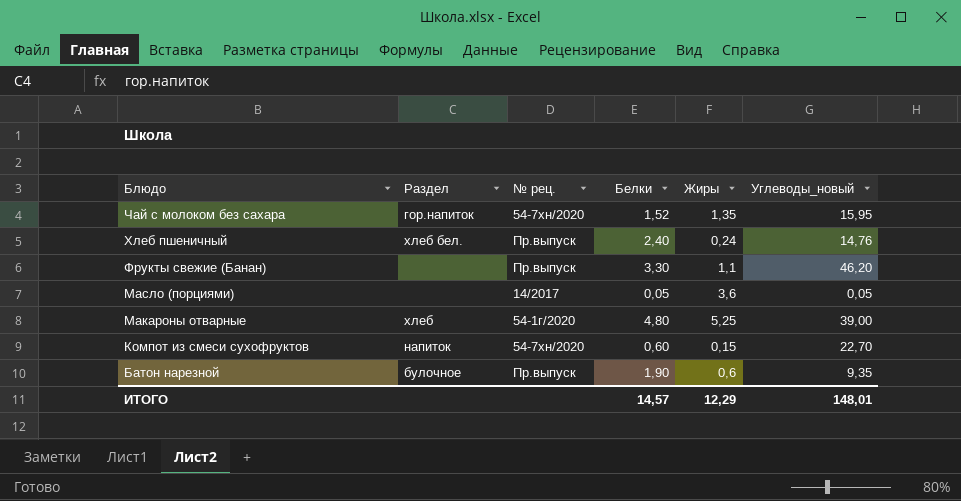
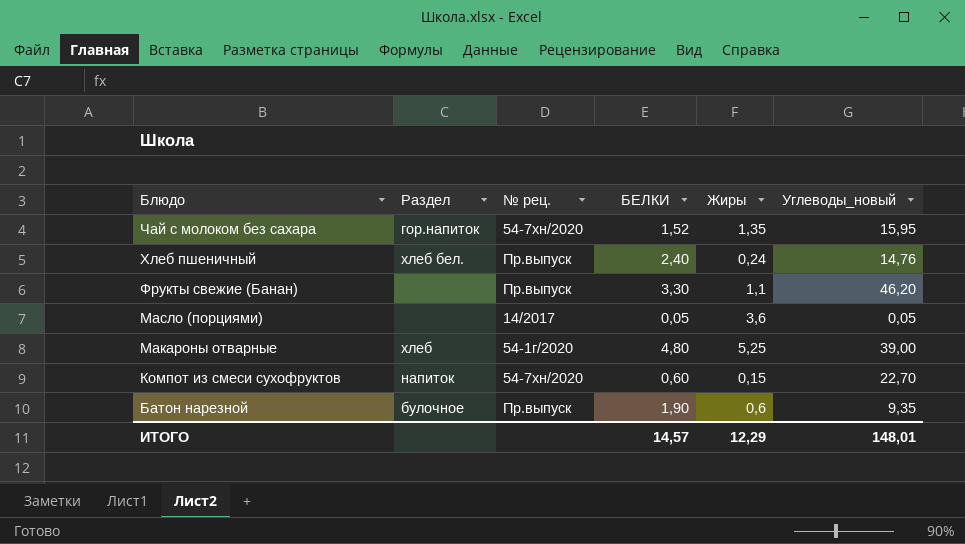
column name: Белки -> БЕЛКИ

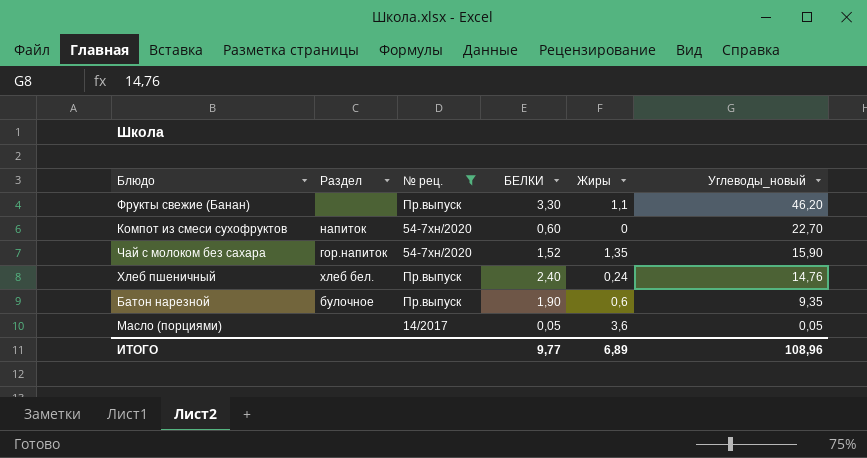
filter: none -> № рец. != 54-1г/2020
row order: Блюдо descending -> Углеводы_новый descending
Компот из смеси сухофруктов | Жиры: 0,15 -> 0
Чай с молоком без сахара | Углеводы_новый: 15,95 -> 15,90
ИТОГО | БЕЛКИ: 14,57 -> 9,77
ИТОГО | Жиры: 12,29 -> 6,89
ИТОГО | Углеводы_новый: 148,01 -> 108,96

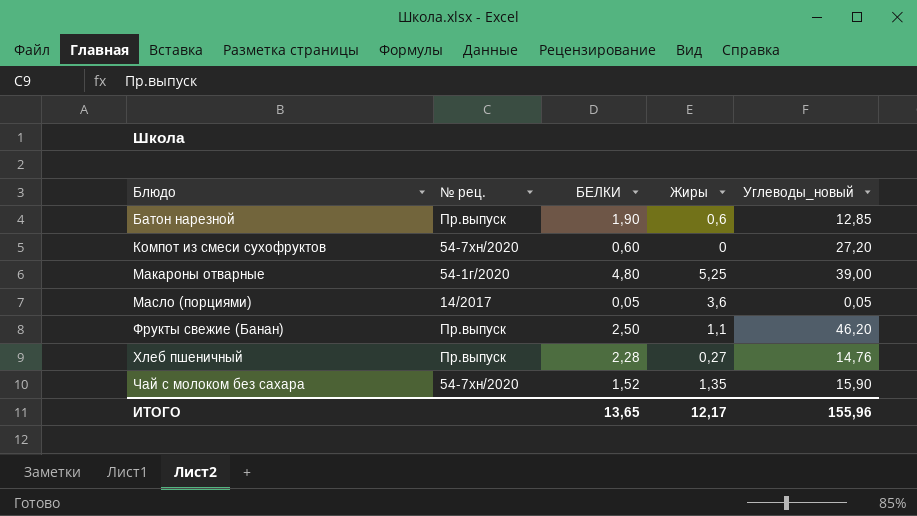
filter: № рец. != 54-1г/2020 -> none
row order: Углеводы_новый descending -> Блюдо ascending
column Раздел | position: 2 -> none
Батон нарезной | Углеводы_новый: 9,35 -> 12,85
Компот из смеси сухофруктов | Углеводы_новый: 22,70 -> 27,20
Фрукты свежие (Банан) | БЕЛКИ: 3,30 -> 2,50
Хлеб пшеничный | БЕЛКИ: 2,40 -> 2,28
Хлеб пшеничный | Жиры: 0,24 -> 0,27
ИТОГО | БЕЛКИ: 9,77 -> 13,65
ИТОГО | Жиры: 6,89 -> 12,17
ИТОГО | Углеводы_новый: 108,96 -> 155,96

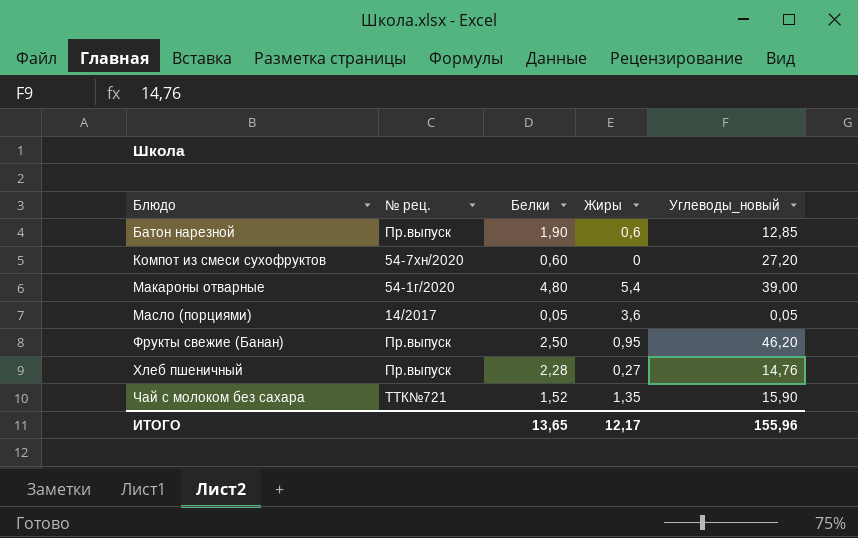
column name: БЕЛКИ -> Белки
Макароны отварные | Жиры: 5,25 -> 5,4
Фрукты свежие (Банан) | Жиры: 1,1 -> 0,95
Чай с молоком без сахара | № рец.: 54-7хн/2020 -> ТТК№721

